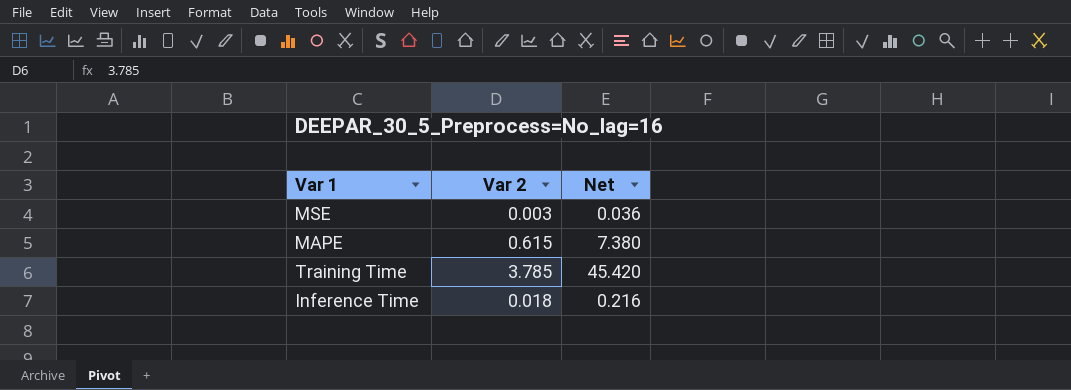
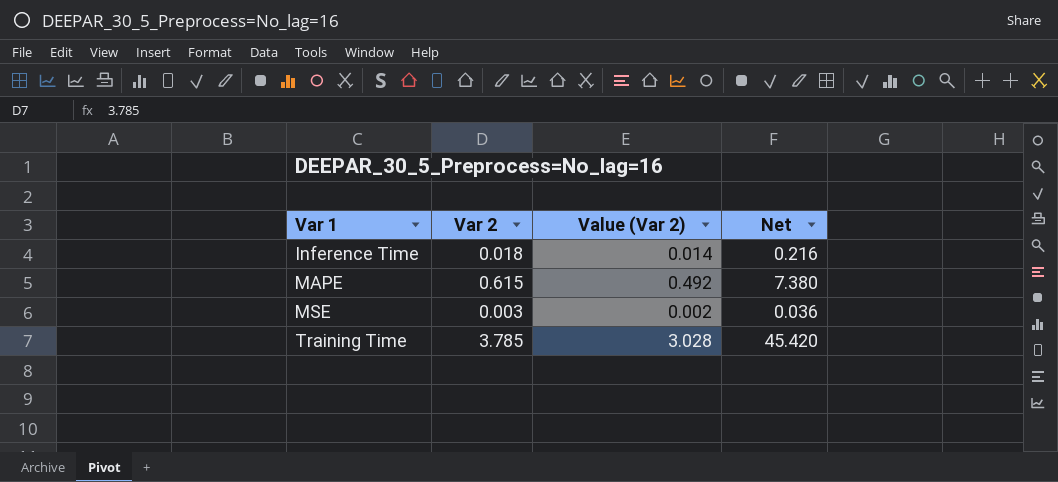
row order: none -> Var 1 ascending
column Value (Var 2) | formula: none -> [Var 2] * 0.8

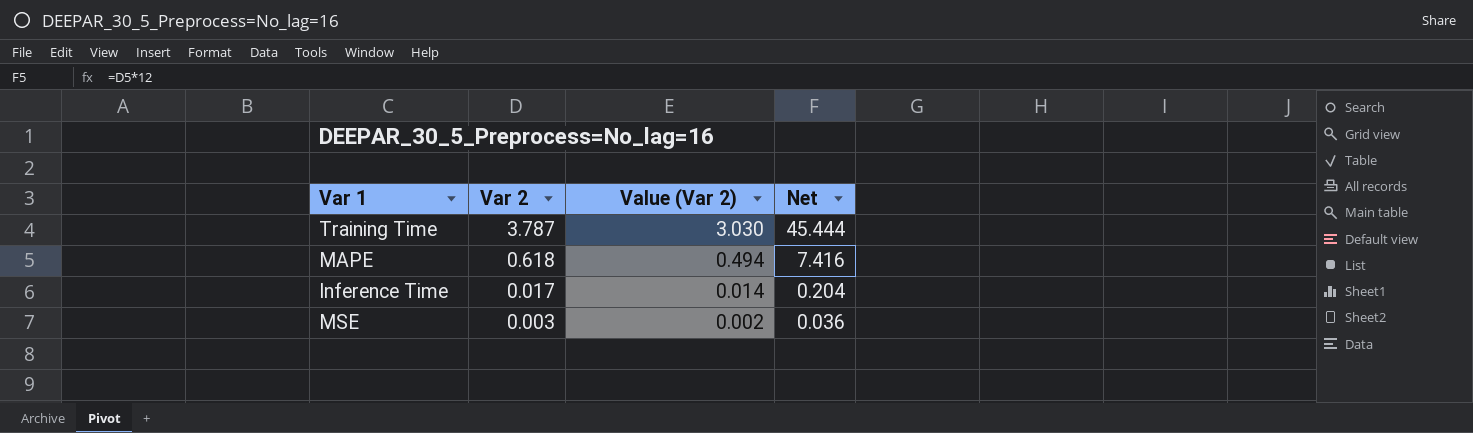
row order: Var 1 ascending -> Var 2 descending
Training Time | Var 2: 3.785 -> 3.787
Training Time | Value (Var 2): 3.028 -> 3.030
Training Time | Net: 45.420 -> 45.444
MAPE | Var 2: 0.615 -> 0.618
MAPE | Value (Var 2): 0.492 -> 0.494
MAPE | Net: 7.380 -> 7.416
Inference Time | Var 2: 0.018 -> 0.017
Inference Time | Net: 0.216 -> 0.204

